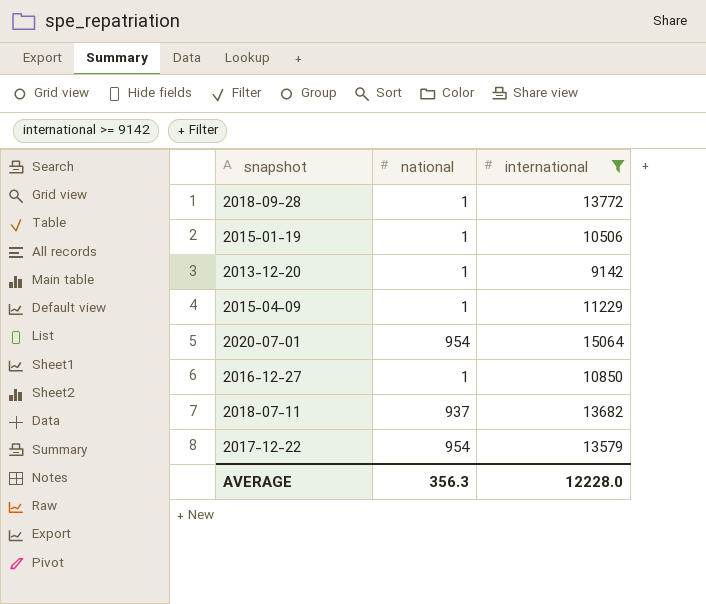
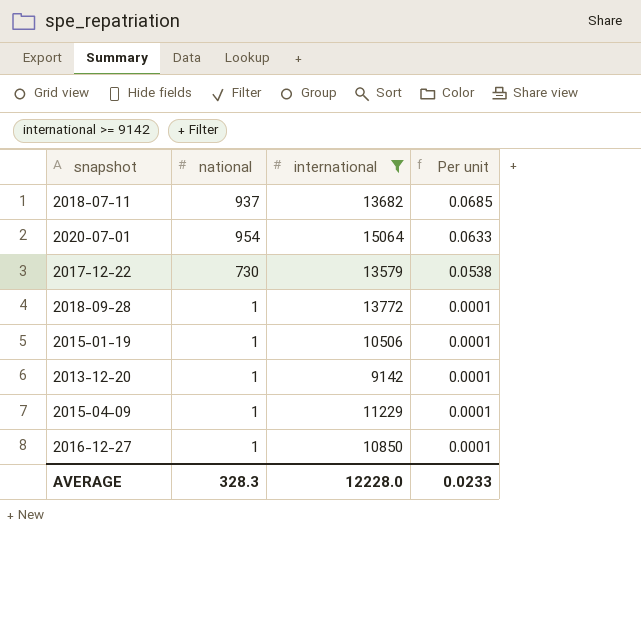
row order: none -> Per unit descending
column Per unit | formula: none -> [national] / [international]
2017-12-22 | national: 954 -> 730
AVERAGE | national: 356.3 -> 328.3

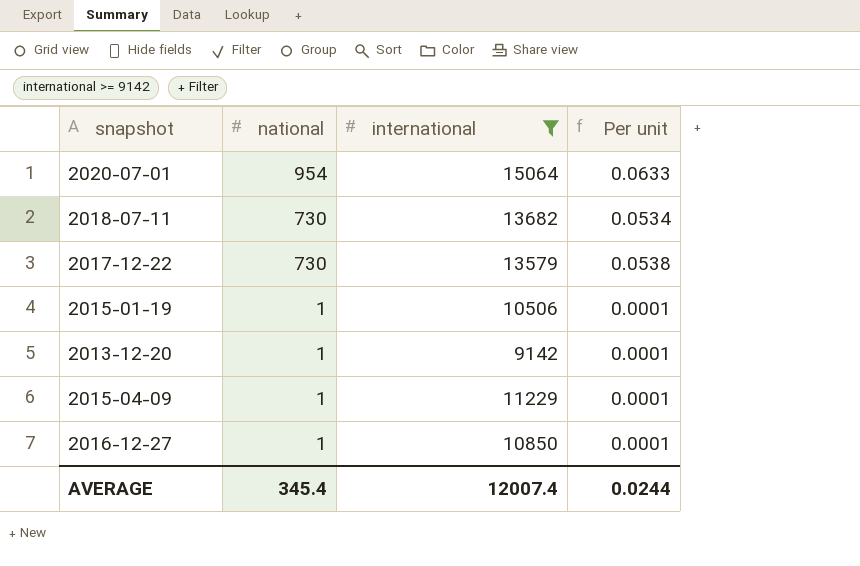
row order: Per unit descending -> national descending
row 2018-09-28: 1 | 13772 | 0.0001 -> none
2018-07-11 | national: 937 -> 730
2018-07-11 | Per unit: 0.0685 -> 0.0534
AVERAGE | national: 328.3 -> 345.4
AVERAGE | international: 12228.0 -> 12007.4
AVERAGE | Per unit: 0.0233 -> 0.0244

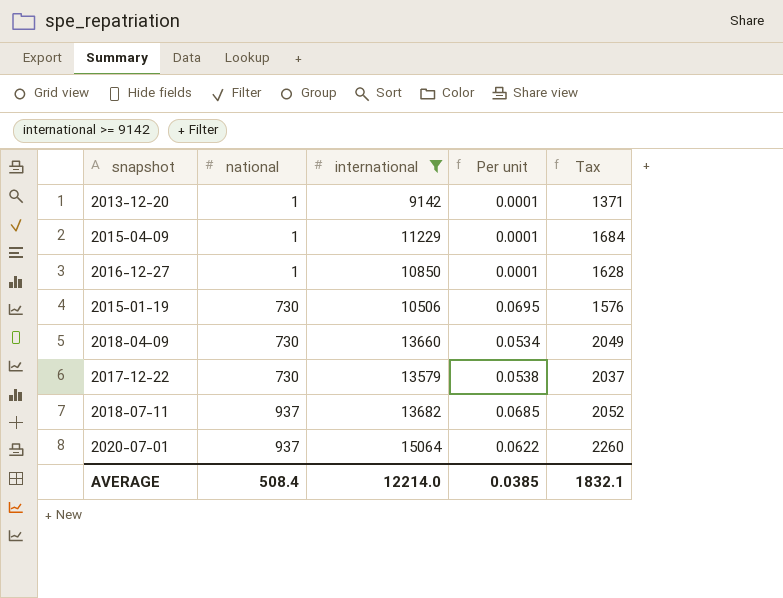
row order: national descending -> national ascending
column Tax | formula: none -> [international] * 0.15
2015-01-19 | national: 1 -> 730
2015-01-19 | Per unit: 0.0001 -> 0.0695
row 2018-04-09: none -> 730 | 13660 | 0.0534 | 2049
2018-07-11 | national: 730 -> 937
2018-07-11 | Per unit: 0.0534 -> 0.0685
2020-07-01 | national: 954 -> 937
2020-07-01 | Per unit: 0.0633 -> 0.0622
AVERAGE | national: 345.4 -> 508.4
AVERAGE | international: 12007.4 -> 12214.0
AVERAGE | Per unit: 0.0244 -> 0.0385

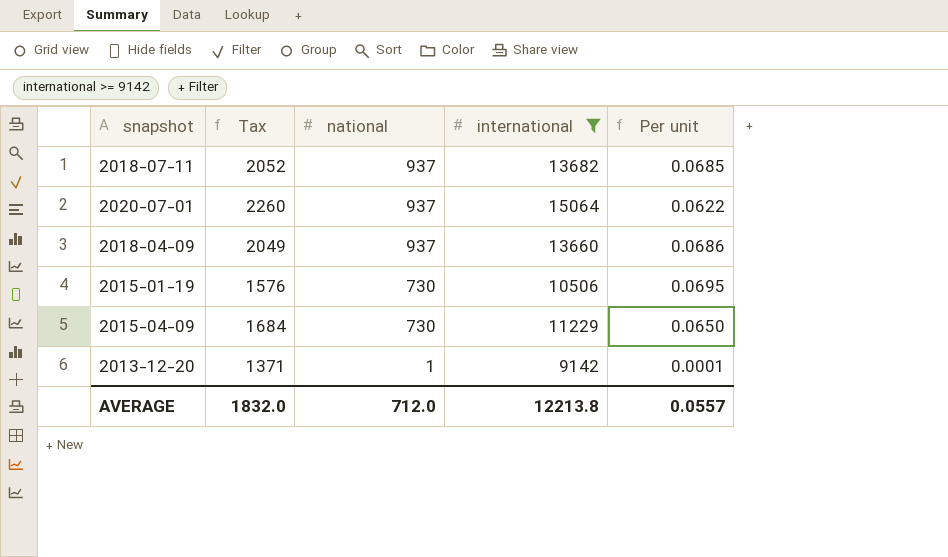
row order: national ascending -> national descending
column Tax | position: 5 -> 2
row 2016-12-27: 1 | 10850 | 0.0001 | 1628 -> none
row 2017-12-22: 730 | 13579 | 0.0538 | 2037 -> none
2018-04-09 | national: 730 -> 937
2018-04-09 | Per unit: 0.0534 -> 0.0686
2015-04-09 | national: 1 -> 730
2015-04-09 | Per unit: 0.0001 -> 0.0650
AVERAGE | Tax: 1832.1 -> 1832.0
AVERAGE | national: 508.4 -> 712.0
AVERAGE | international: 12214.0 -> 12213.8
AVERAGE | Per unit: 0.0385 -> 0.0557

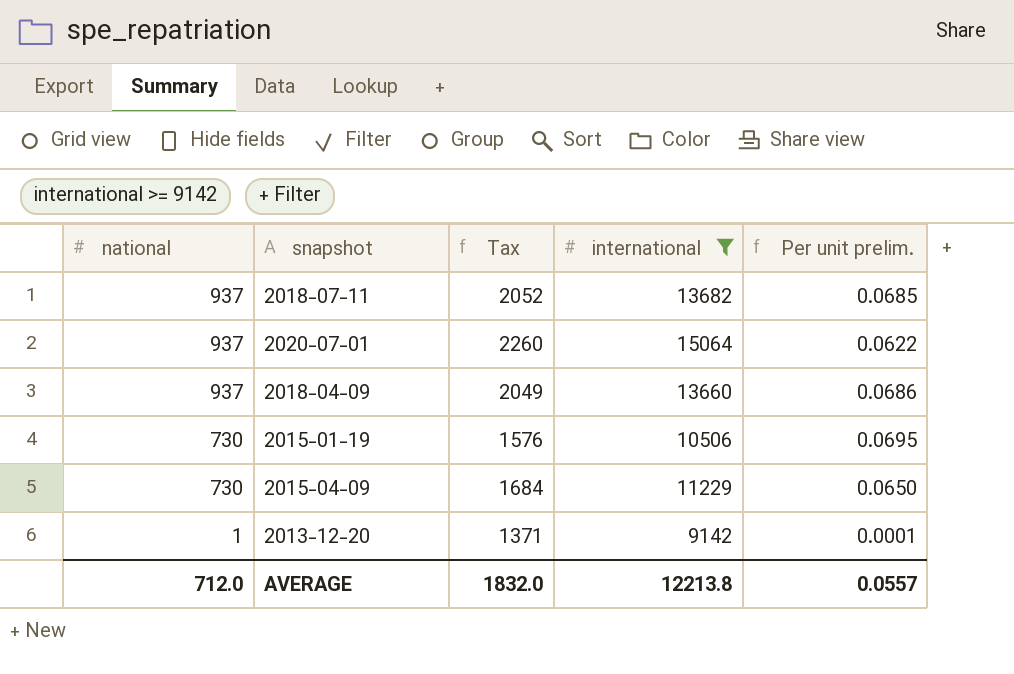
column national | position: 3 -> 1
column name: Per unit -> Per unit prelim.

